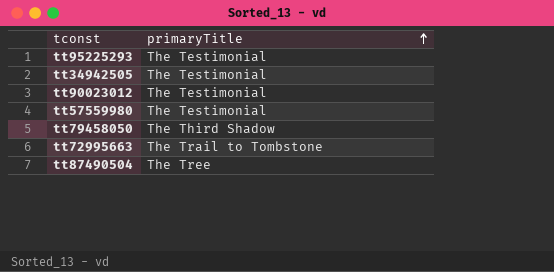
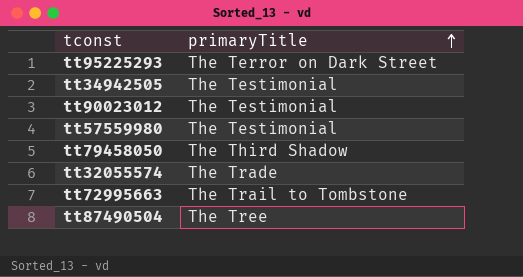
tt95225293 | primaryTitle: The Testimonial -> The Terror on Dark Street
row tt32055574: none -> The Trade

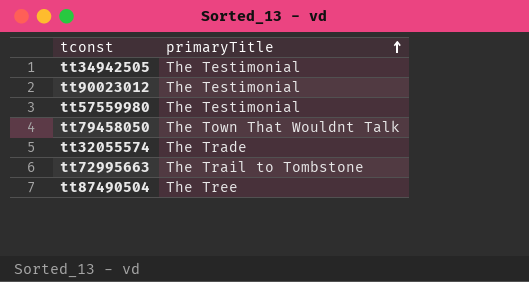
row tt95225293: The Terror on Dark Street -> none
tt79458050 | primaryTitle: The Third Shadow -> The Town That Wouldnt Talk

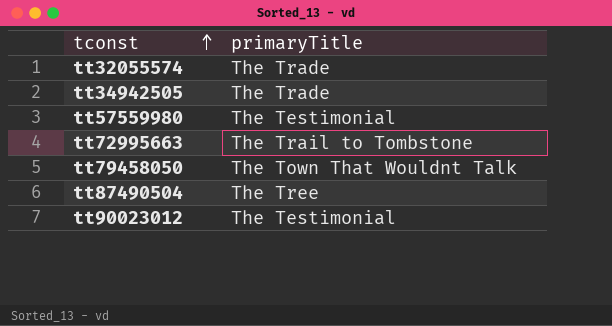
row order: primaryTitle ascending -> tconst ascending
tt34942505 | primaryTitle: The Testimonial -> The Trade

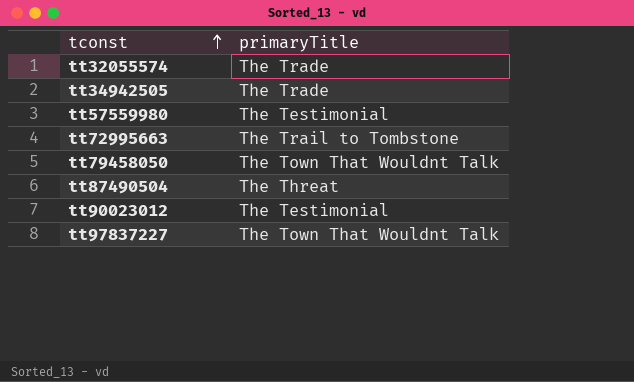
tt87490504 | primaryTitle: The Tree -> The Threat
row tt97837227: none -> The Town That Wouldnt Talk

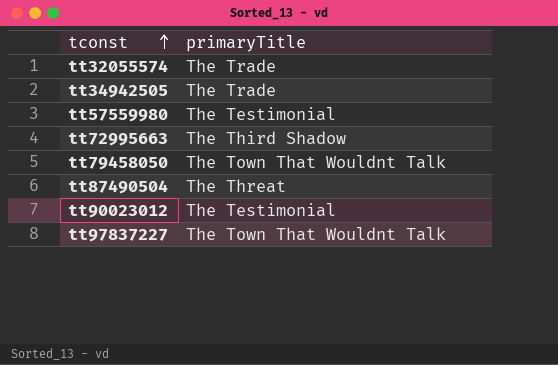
tt72995663 | primaryTitle: The Trail to Tombstone -> The Third Shadow

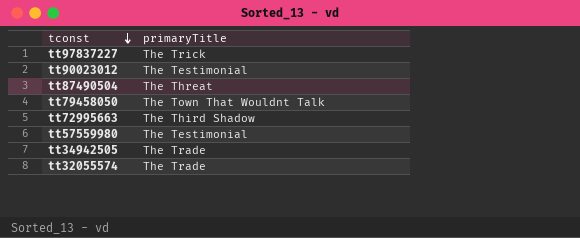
row order: tconst ascending -> tconst descending
tt97837227 | primaryTitle: The Town That Wouldnt Talk -> The Trick

